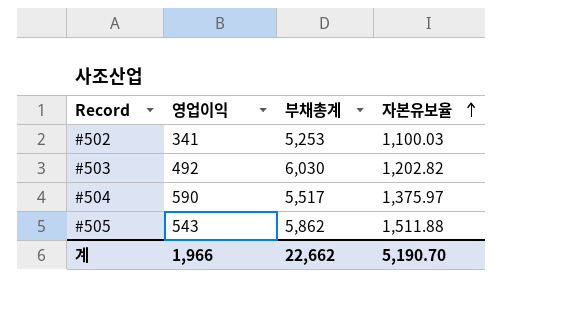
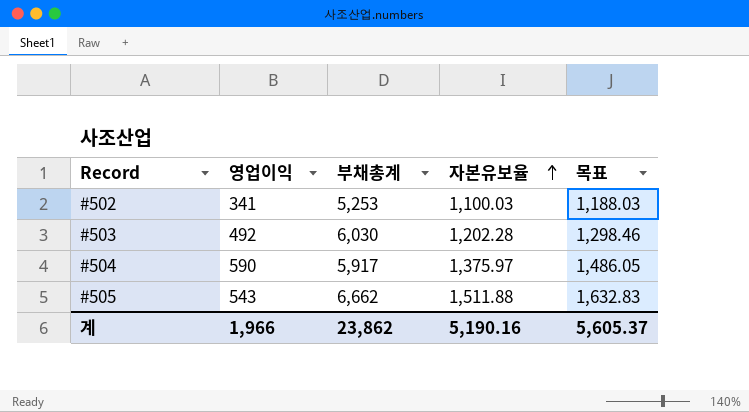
column 목표 | formula: none -> [자본유보율] * 1.08
#503 | 자본유보율: 1,202.82 -> 1,202.28
#504 | 부채총계: 5,517 -> 5,917
#505 | 부채총계: 5,862 -> 6,662
계 | 부채총계: 22,662 -> 23,862
계 | 자본유보율: 5,190.70 -> 5,190.16

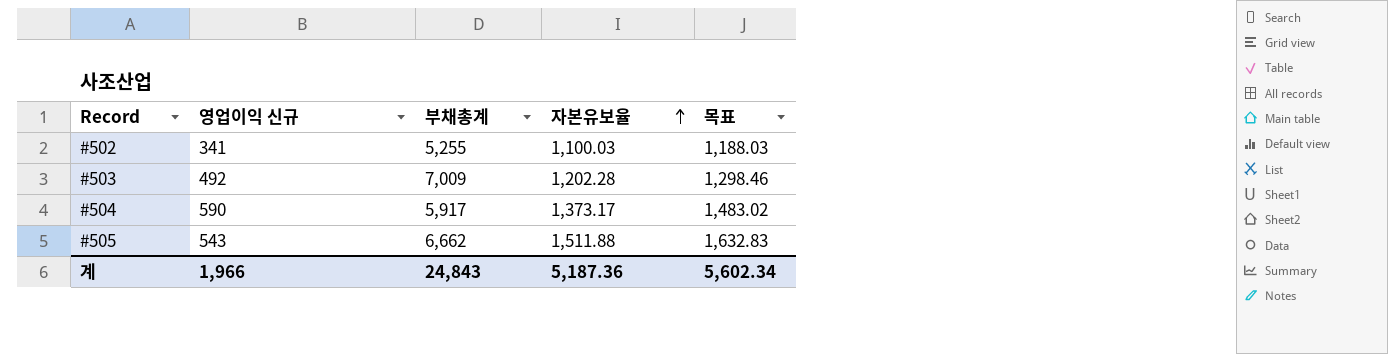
column name: 영업이익 -> 영업이익 신규
#502 | 부채총계: 5,253 -> 5,255
#503 | 부채총계: 6,030 -> 7,009
#504 | 자본유보율: 1,375.97 -> 1,373.17
#504 | 목표: 1,486.05 -> 1,483.02
계 | 부채총계: 23,862 -> 24,843
계 | 자본유보율: 5,190.16 -> 5,187.36
계 | 목표: 5,605.37 -> 5,602.34

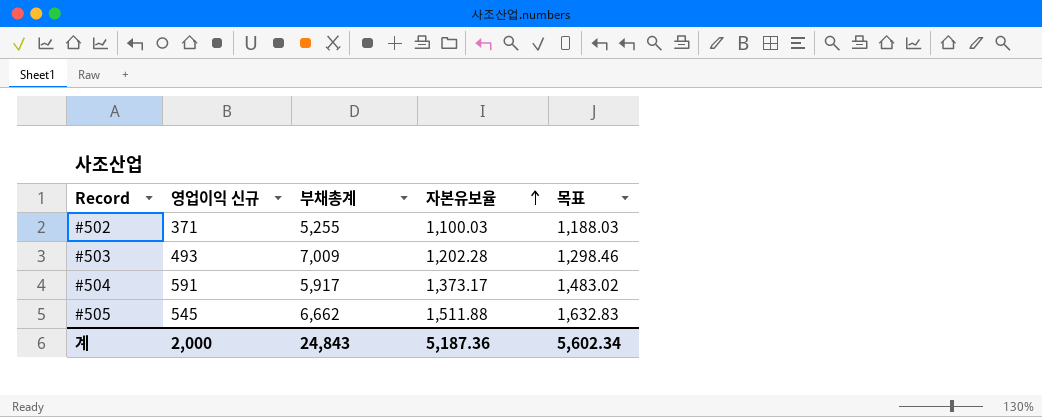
#502 | 영업이익 신규: 341 -> 371
#503 | 영업이익 신규: 492 -> 493
#504 | 영업이익 신규: 590 -> 591
#505 | 영업이익 신규: 543 -> 545
계 | 영업이익 신규: 1,966 -> 2,000

